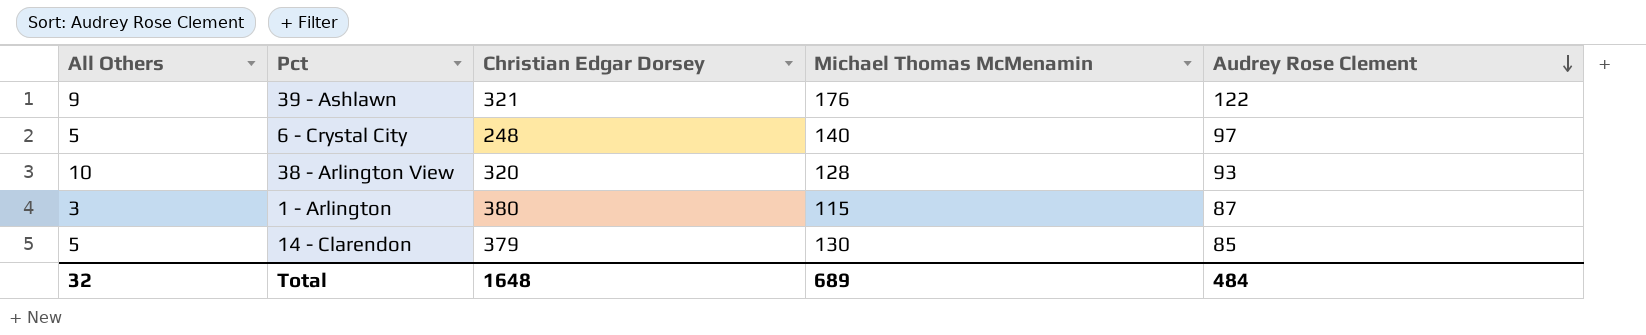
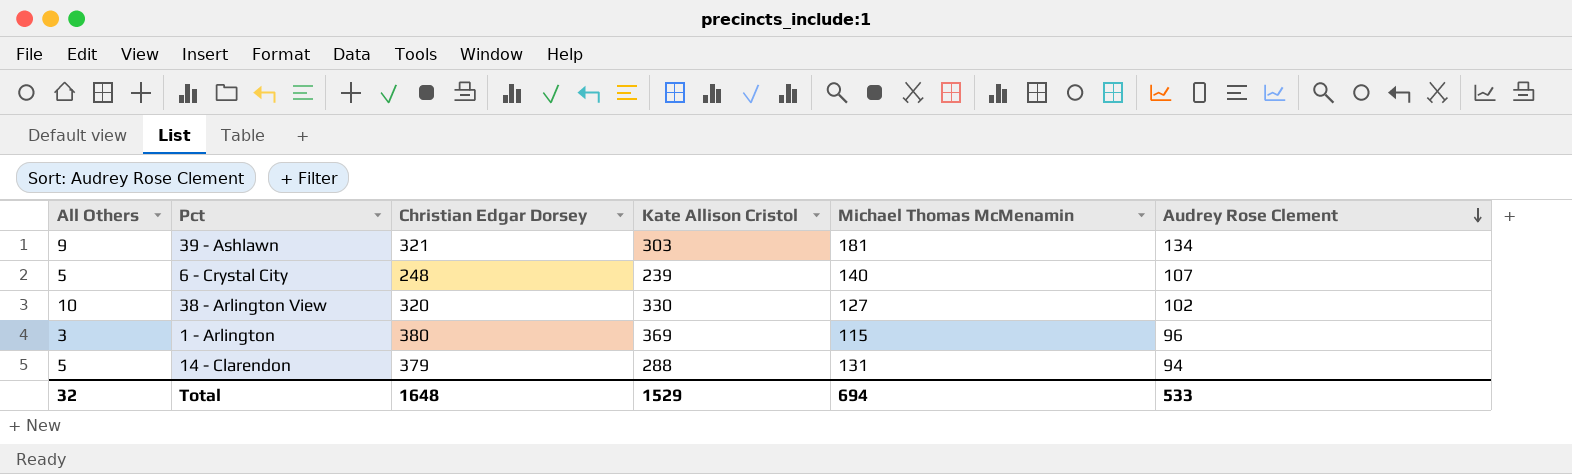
column Kate Allison Cristol | position: none -> 4
39 - Ashlawn | Michael Thomas McMenamin: 176 -> 181
39 - Ashlawn | Audrey Rose Clement: 122 -> 134
6 - Crystal City | Audrey Rose Clement: 97 -> 107
38 - Arlington View | Michael Thomas McMenamin: 128 -> 127
38 - Arlington View | Audrey Rose Clement: 93 -> 102
1 - Arlington | Audrey Rose Clement: 87 -> 96
14 - Clarendon | Michael Thomas McMenamin: 130 -> 131
14 - Clarendon | Audrey Rose Clement: 85 -> 94
Total | Michael Thomas McMenamin: 689 -> 694
Total | Audrey Rose Clement: 484 -> 533

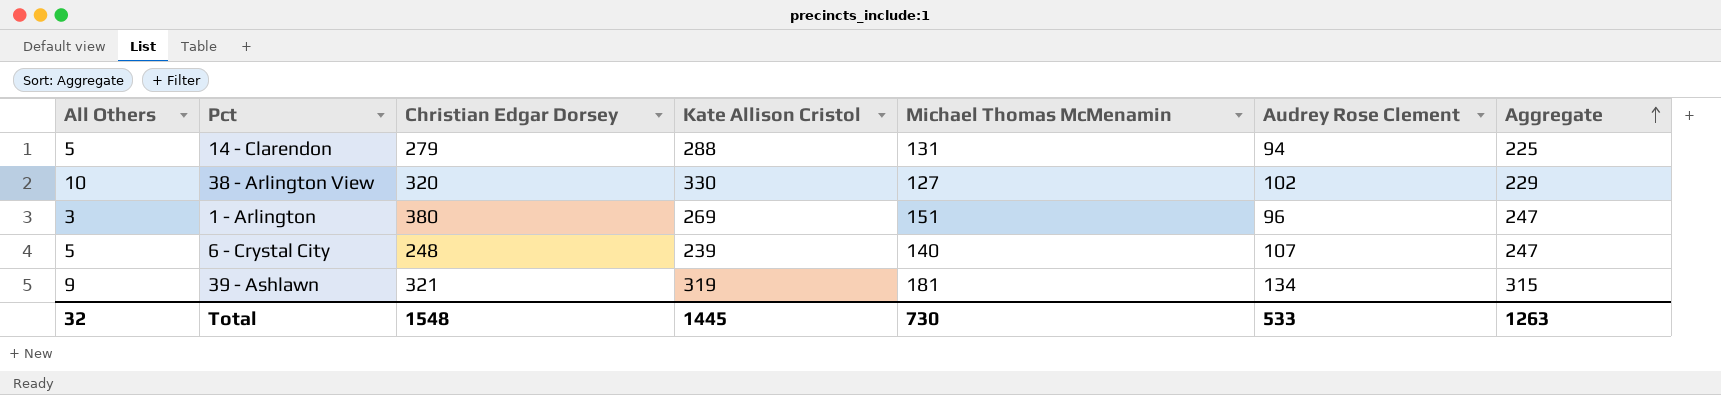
row order: Audrey Rose Clement descending -> Aggregate ascending
column Aggregate | formula: none -> [Michael Thomas McMenamin] + [Audrey Rose Clement]
14 - Clarendon | Christian Edgar Dorsey: 379 -> 279
1 - Arlington | Kate Allison Cristol: 369 -> 269
1 - Arlington | Michael Thomas McMenamin: 115 -> 151
39 - Ashlawn | Kate Allison Cristol: 303 -> 319
Total | Christian Edgar Dorsey: 1648 -> 1548
Total | Kate Allison Cristol: 1529 -> 1445
Total | Michael Thomas McMenamin: 694 -> 730

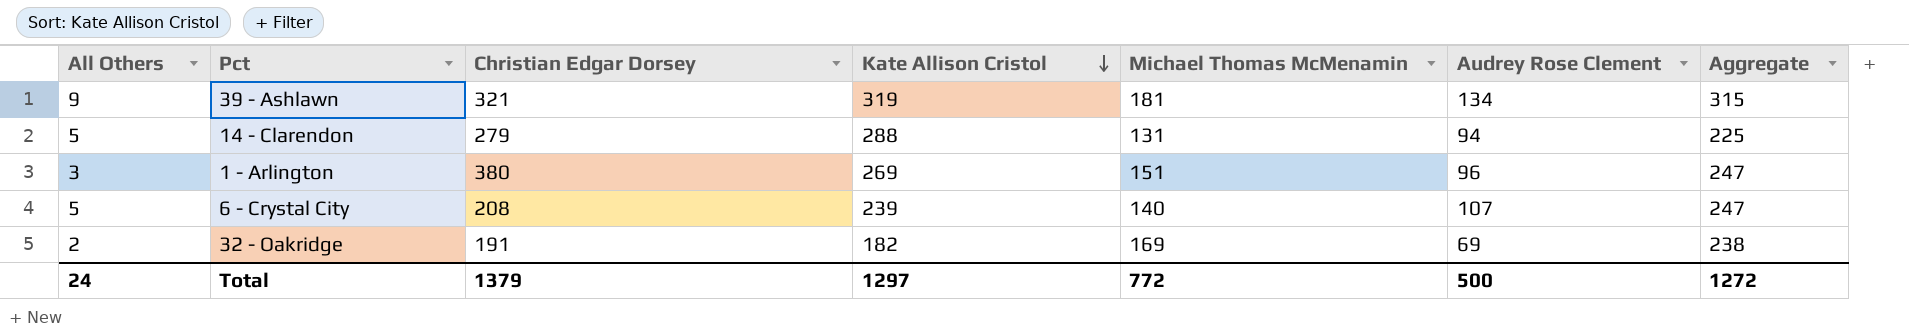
row order: Aggregate ascending -> Kate Allison Cristol descending
row 38 - Arlington View: 10 | 320 | 330 | 127 | 102 | 229 -> none
6 - Crystal City | Christian Edgar Dorsey: 248 -> 208
row 32 - Oakridge: none -> 2 | 191 | 182 | 169 | 69 | 238
Total | All Others: 32 -> 24
Total | Christian Edgar Dorsey: 1548 -> 1379
Total | Kate Allison Cristol: 1445 -> 1297
Total | Michael Thomas McMenamin: 730 -> 772
Total | Audrey Rose Clement: 533 -> 500
Total | Aggregate: 1263 -> 1272

